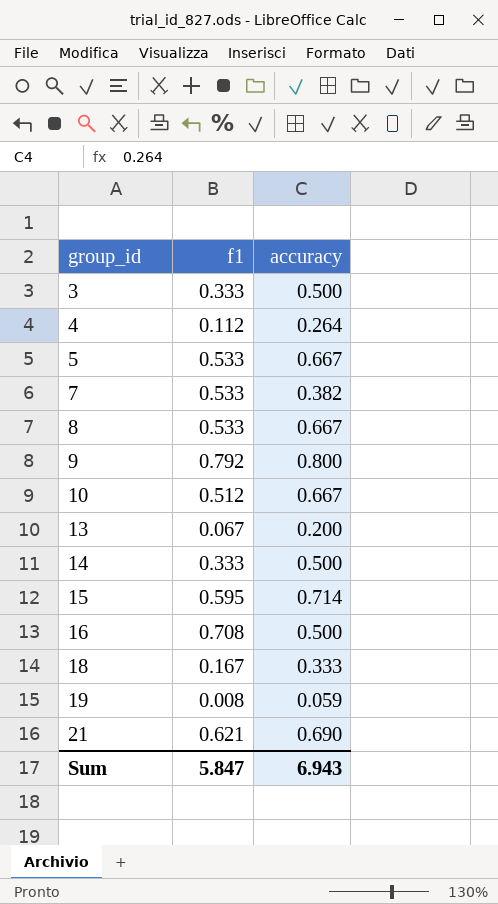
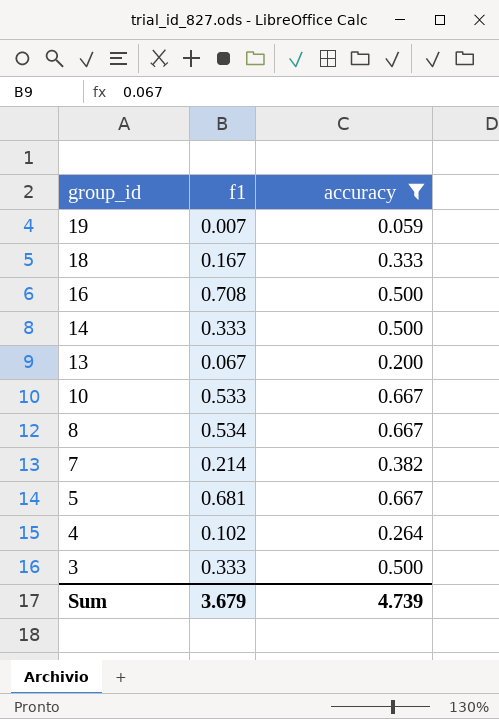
filter: none -> accuracy <= 0.667
row order: group_id ascending -> group_id descending
19 | f1: 0.008 -> 0.007
10 | f1: 0.512 -> 0.533
8 | f1: 0.533 -> 0.534
7 | f1: 0.533 -> 0.214
5 | f1: 0.533 -> 0.681
4 | f1: 0.112 -> 0.102
Sum | f1: 5.847 -> 3.679
Sum | accuracy: 6.943 -> 4.739

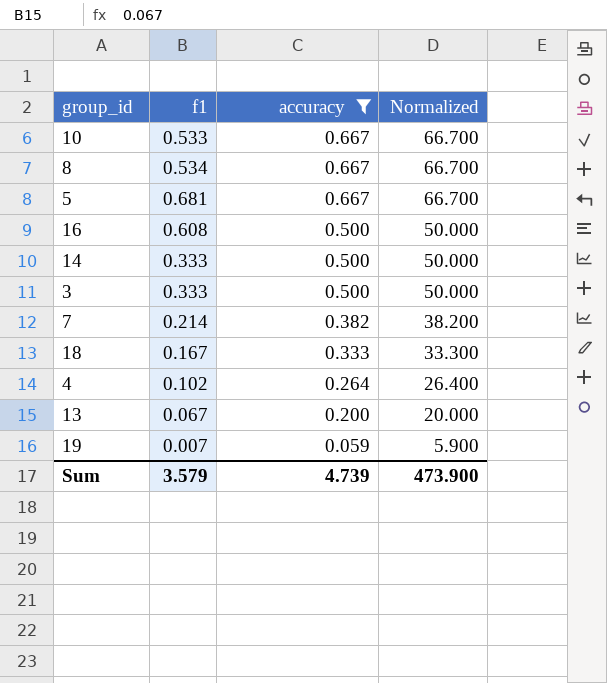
row order: group_id descending -> accuracy descending
column Normalized | formula: none -> [accuracy] * 100
16 | f1: 0.708 -> 0.608
Sum | f1: 3.679 -> 3.579

